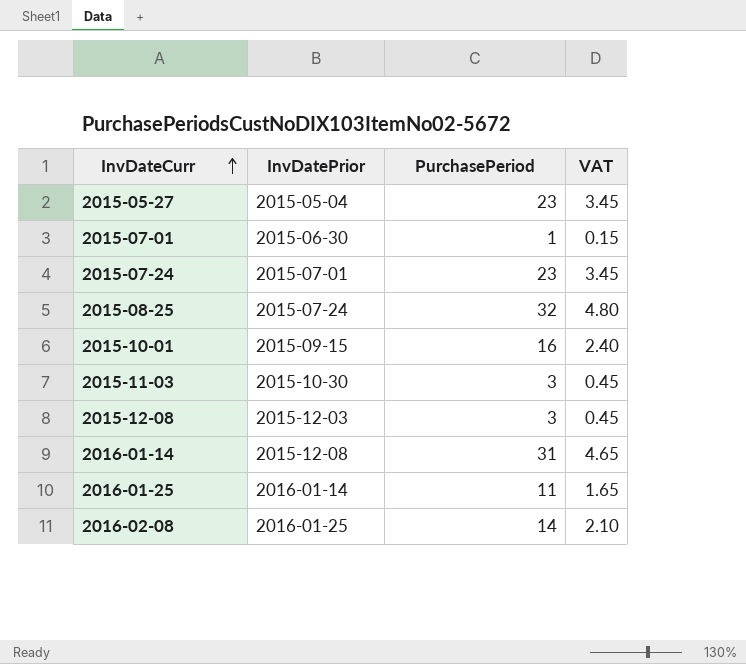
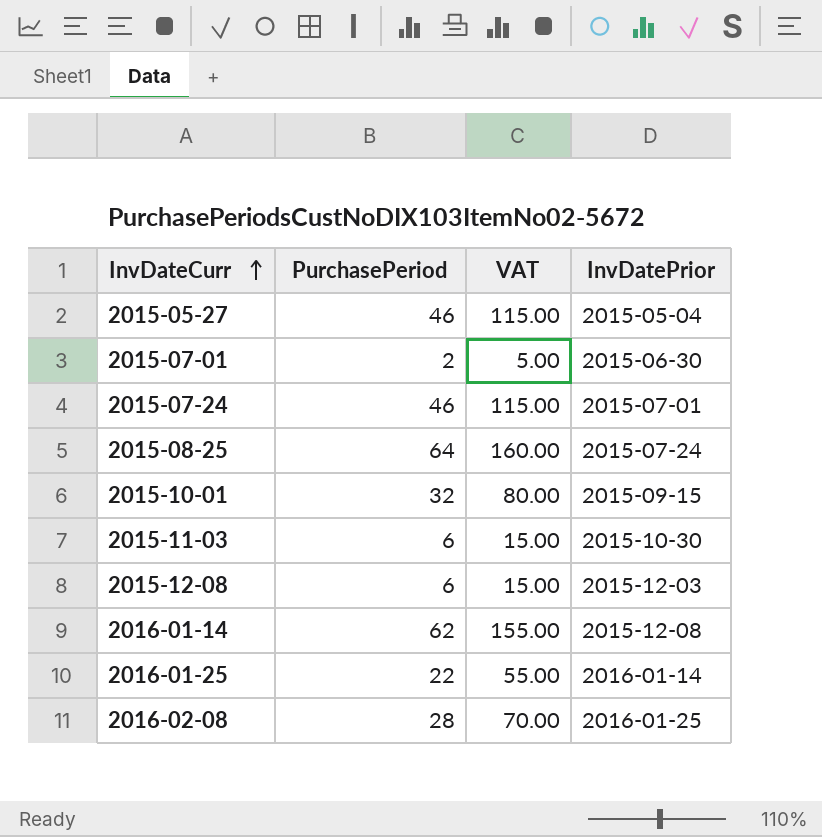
column VAT | formula: [PurchasePeriod] * 0.15 -> [PurchasePeriod] * 2.5
column InvDatePrior | position: 2 -> 4
2015-05-27 | PurchasePeriod: 23 -> 46
2015-07-01 | PurchasePeriod: 1 -> 2
2015-07-24 | PurchasePeriod: 23 -> 46
2015-08-25 | PurchasePeriod: 32 -> 64
2015-10-01 | PurchasePeriod: 16 -> 32
2015-11-03 | PurchasePeriod: 3 -> 6
2015-12-08 | PurchasePeriod: 3 -> 6
2016-01-14 | PurchasePeriod: 31 -> 62
2016-01-25 | PurchasePeriod: 11 -> 22
2016-02-08 | PurchasePeriod: 14 -> 28

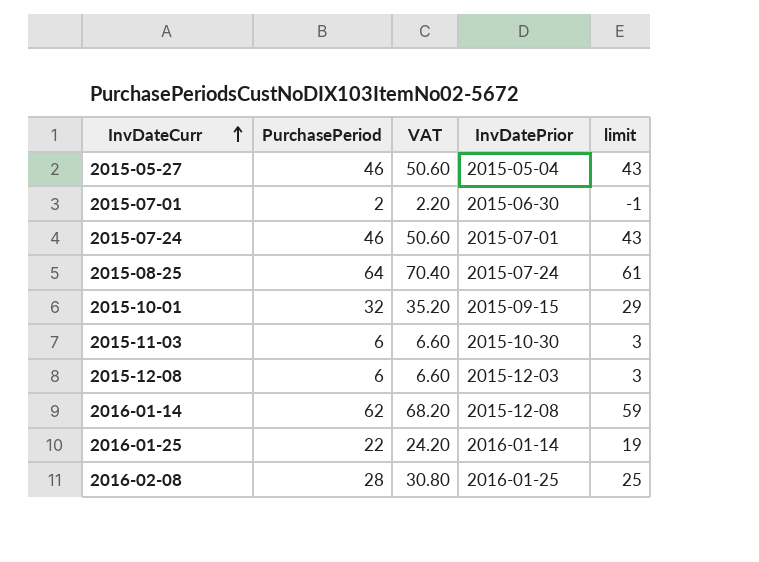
column VAT | formula: [PurchasePeriod] * 2.5 -> [PurchasePeriod] * 1.1
column limit | formula: none -> [PurchasePeriod] - 3

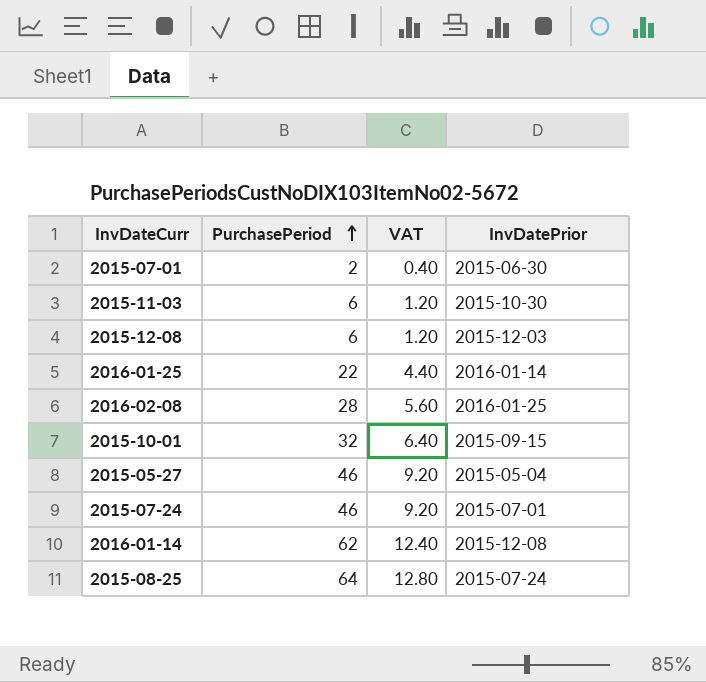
row order: InvDateCurr ascending -> PurchasePeriod ascending
column limit | formula: [PurchasePeriod] - 3 -> none
column VAT | formula: [PurchasePeriod] * 1.1 -> [PurchasePeriod] * 0.2

